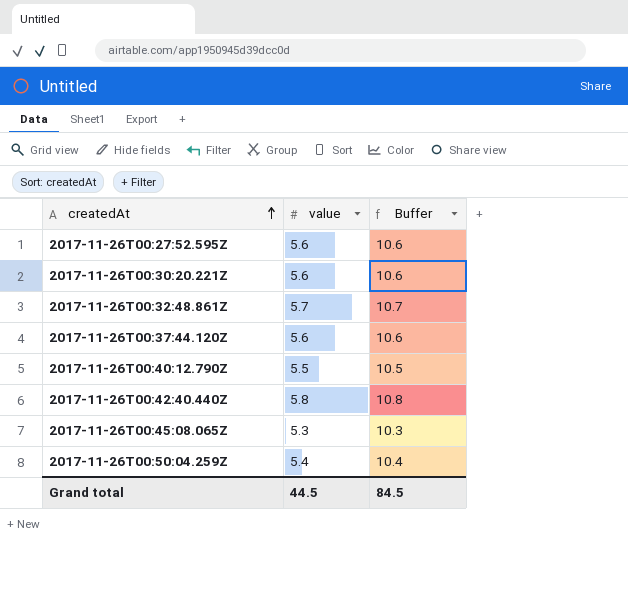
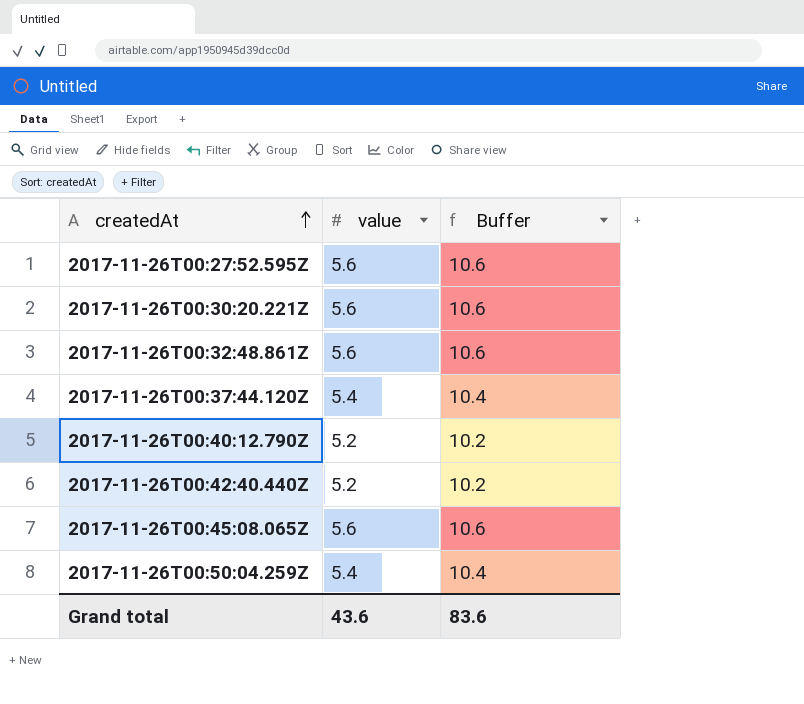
2017-11-26T00:32:48.861Z | value: 5.7 -> 5.6
2017-11-26T00:32:48.861Z | Buffer: 10.7 -> 10.6
2017-11-26T00:37:44.120Z | value: 5.6 -> 5.4
2017-11-26T00:37:44.120Z | Buffer: 10.6 -> 10.4
2017-11-26T00:40:12.790Z | value: 5.5 -> 5.2
2017-11-26T00:40:12.790Z | Buffer: 10.5 -> 10.2
2017-11-26T00:42:40.440Z | value: 5.8 -> 5.2
2017-11-26T00:42:40.440Z | Buffer: 10.8 -> 10.2
2017-11-26T00:45:08.065Z | value: 5.3 -> 5.6
2017-11-26T00:45:08.065Z | Buffer: 10.3 -> 10.6
Grand total | value: 44.5 -> 43.6
Grand total | Buffer: 84.5 -> 83.6

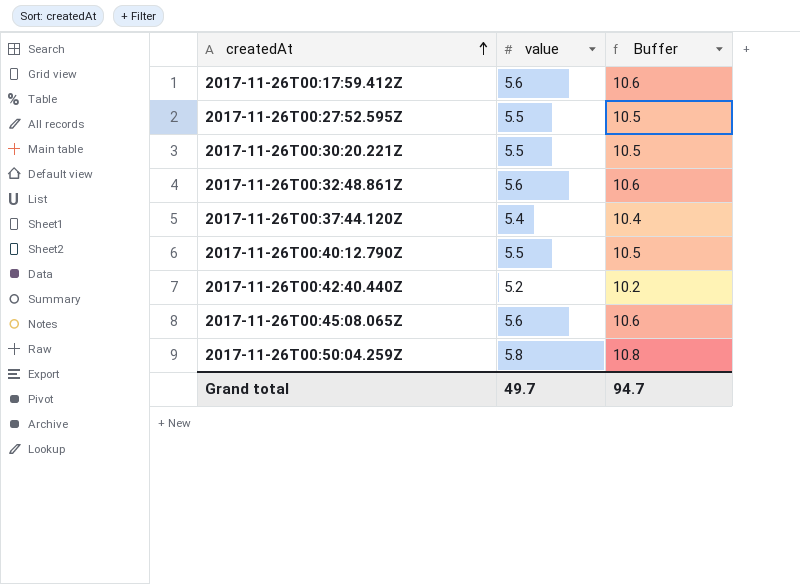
row 2017-11-26T00:17:59.412Z: none -> 5.6 | 10.6
2017-11-26T00:27:52.595Z | value: 5.6 -> 5.5
2017-11-26T00:27:52.595Z | Buffer: 10.6 -> 10.5
2017-11-26T00:30:20.221Z | value: 5.6 -> 5.5
2017-11-26T00:30:20.221Z | Buffer: 10.6 -> 10.5
2017-11-26T00:40:12.790Z | value: 5.2 -> 5.5
2017-11-26T00:40:12.790Z | Buffer: 10.2 -> 10.5
2017-11-26T00:50:04.259Z | value: 5.4 -> 5.8
2017-11-26T00:50:04.259Z | Buffer: 10.4 -> 10.8
Grand total | value: 43.6 -> 49.7
Grand total | Buffer: 83.6 -> 94.7

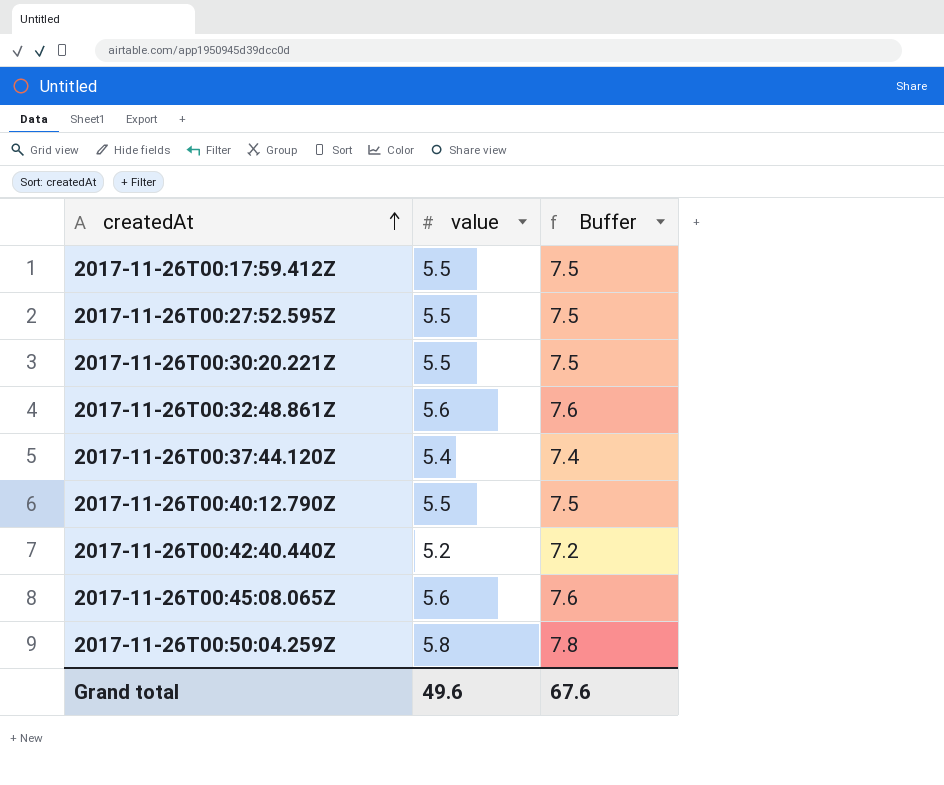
column Buffer | formula: [value] + 5 -> [value] + 2
2017-11-26T00:17:59.412Z | value: 5.6 -> 5.5
Grand total | value: 49.7 -> 49.6
Grand total | Buffer: 94.7 -> 67.6

